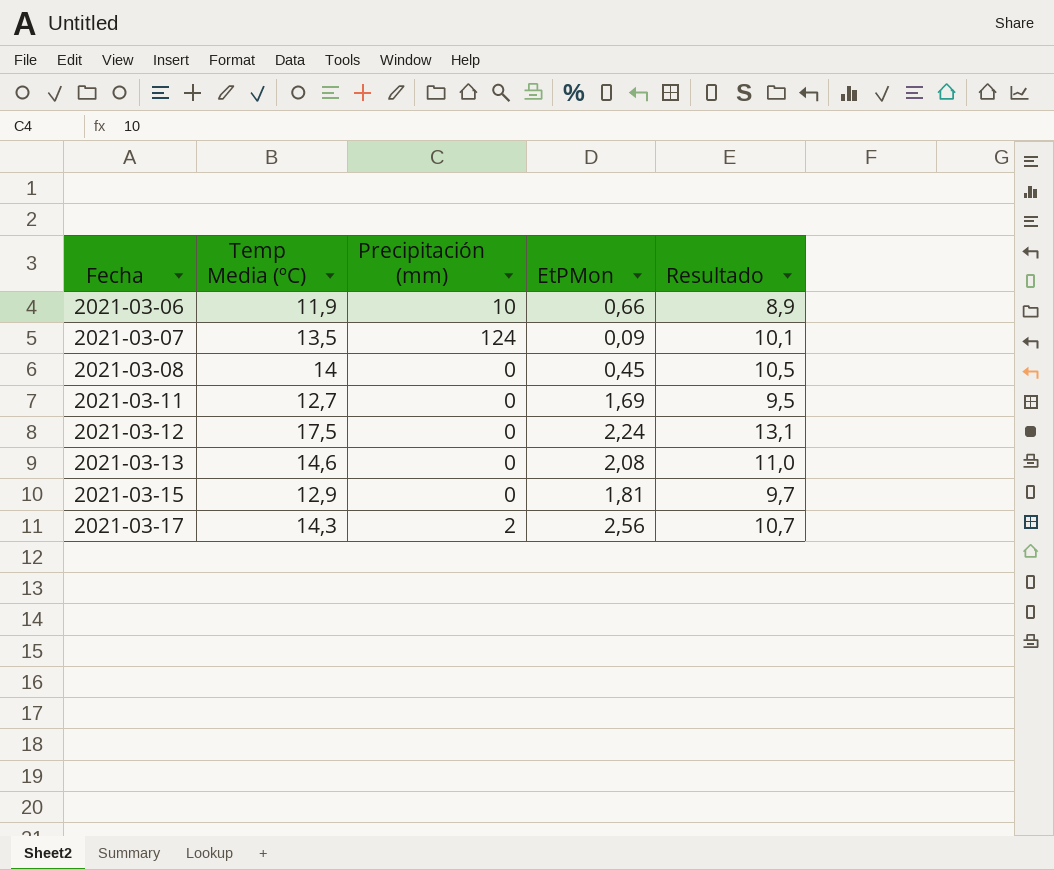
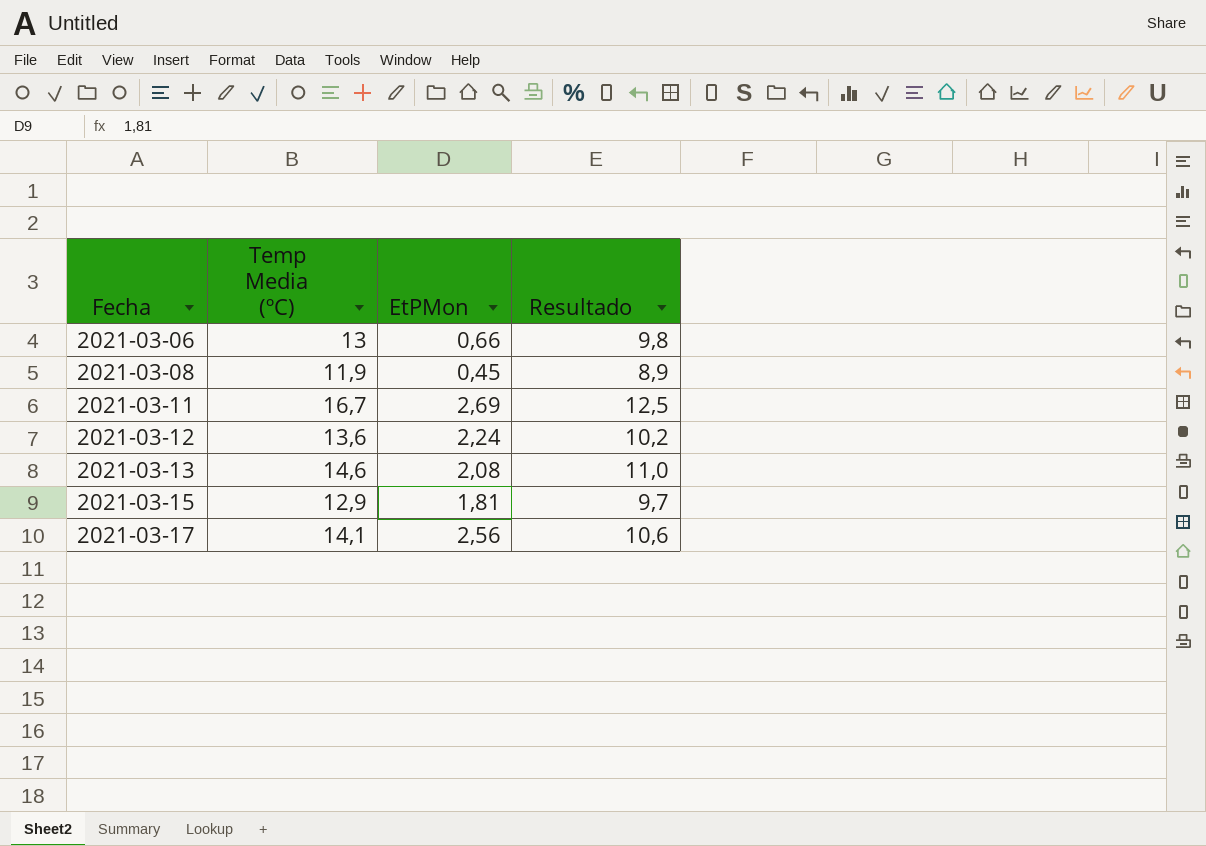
column Precipitación (mm) | position: 3 -> none
row 2021-03-07: 13,5 | 124 | 0,09 | 10,1 -> none
2021-03-06 | Temp Media (ºC): 11,9 -> 13
2021-03-06 | Resultado: 8,9 -> 9,8
2021-03-08 | Temp Media (ºC): 14 -> 11,9
2021-03-08 | Resultado: 10,5 -> 8,9
2021-03-11 | Temp Media (ºC): 12,7 -> 16,7
2021-03-11 | EtPMon: 1,69 -> 2,69
2021-03-11 | Resultado: 9,5 -> 12,5
2021-03-12 | Temp Media (ºC): 17,5 -> 13,6
2021-03-12 | Resultado: 13,1 -> 10,2
2021-03-17 | Temp Media (ºC): 14,3 -> 14,1
2021-03-17 | Resultado: 10,7 -> 10,6

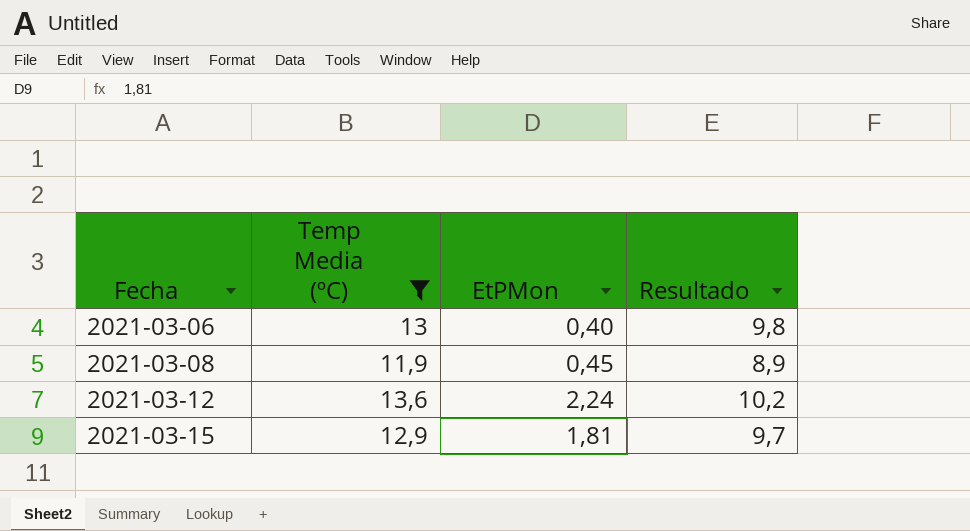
filter: none -> Temp Media (ºC) <= 13,6
2021-03-06 | EtPMon: 0,66 -> 0,40

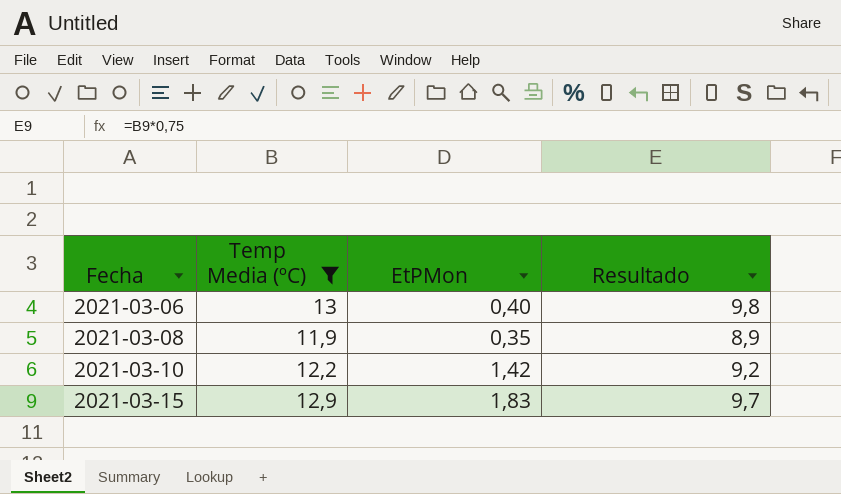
row 2021-03-12: 13,6 | 2,24 | 10,2 -> none
2021-03-08 | EtPMon: 0,45 -> 0,35
row 2021-03-10: none -> 12,2 | 1,42 | 9,2
2021-03-15 | EtPMon: 1,81 -> 1,83

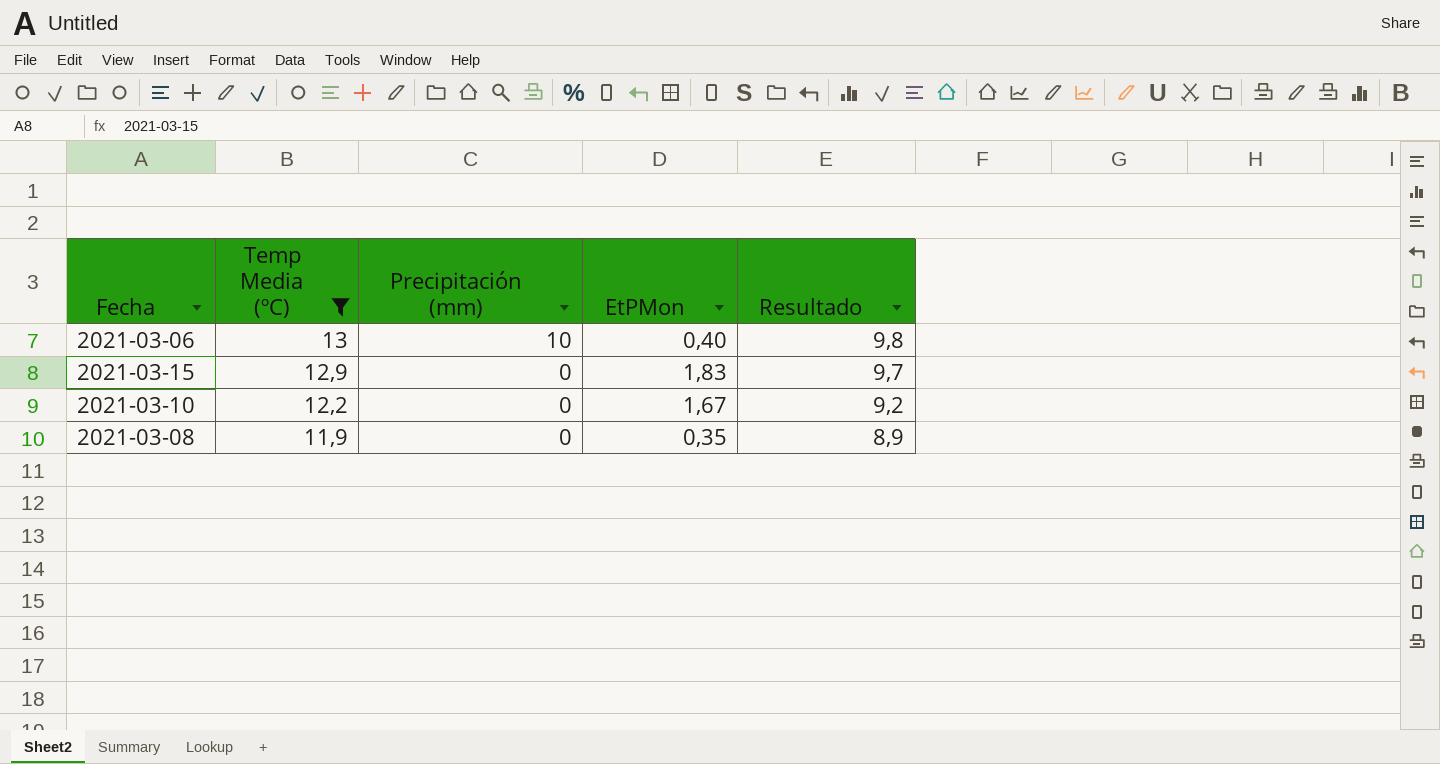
row order: Fecha ascending -> Temp Media (ºC) descending
column Precipitación (mm) | position: none -> 3
2021-03-10 | EtPMon: 1,42 -> 1,67

